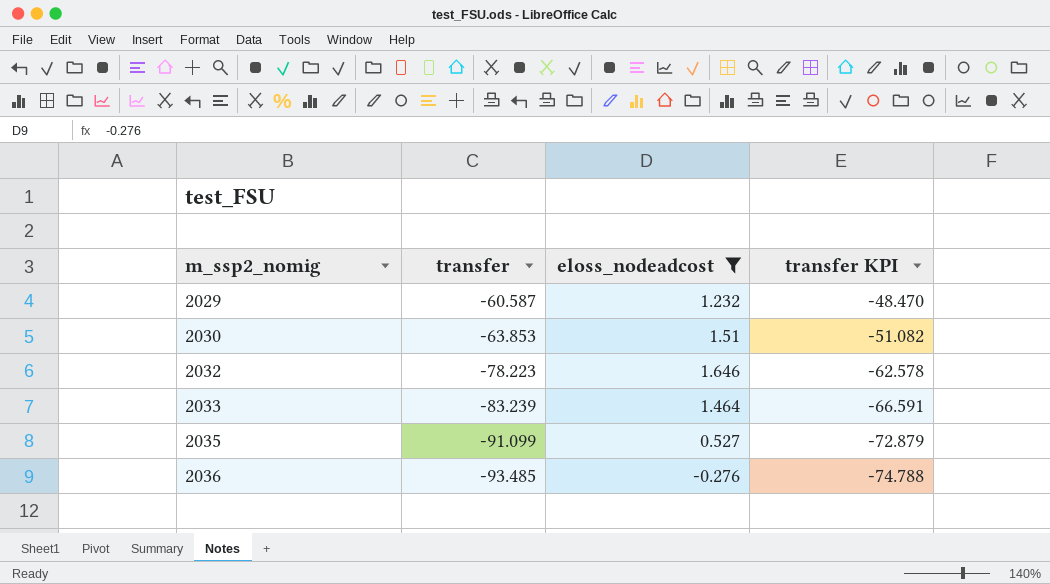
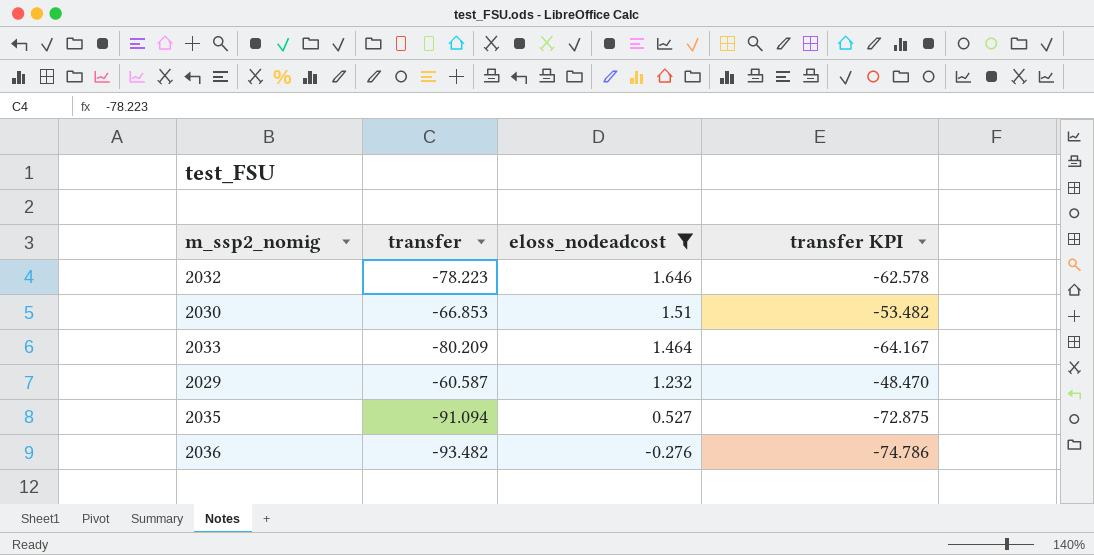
row order: m_ssp2_nomig ascending -> eloss_nodeadcost descending
2030 | transfer: -63.853 -> -66.853
2030 | transfer KPI: -51.082 -> -53.482
2033 | transfer: -83.239 -> -80.209
2033 | transfer KPI: -66.591 -> -64.167
2035 | transfer: -91.099 -> -91.094
2035 | transfer KPI: -72.879 -> -72.875
2036 | transfer: -93.485 -> -93.482
2036 | transfer KPI: -74.788 -> -74.786

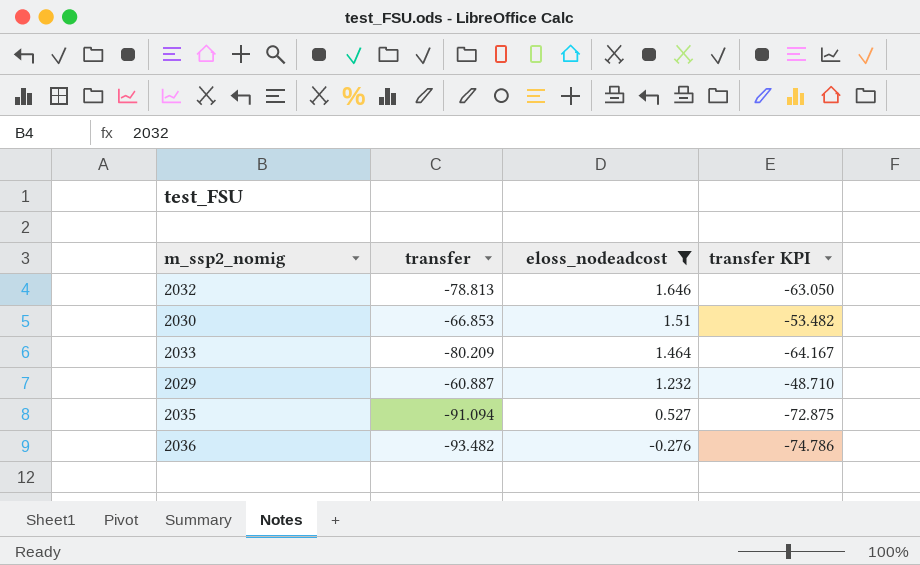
2032 | transfer: -78.223 -> -78.813
2032 | transfer KPI: -62.578 -> -63.050
2029 | transfer: -60.587 -> -60.887
2029 | transfer KPI: -48.470 -> -48.710

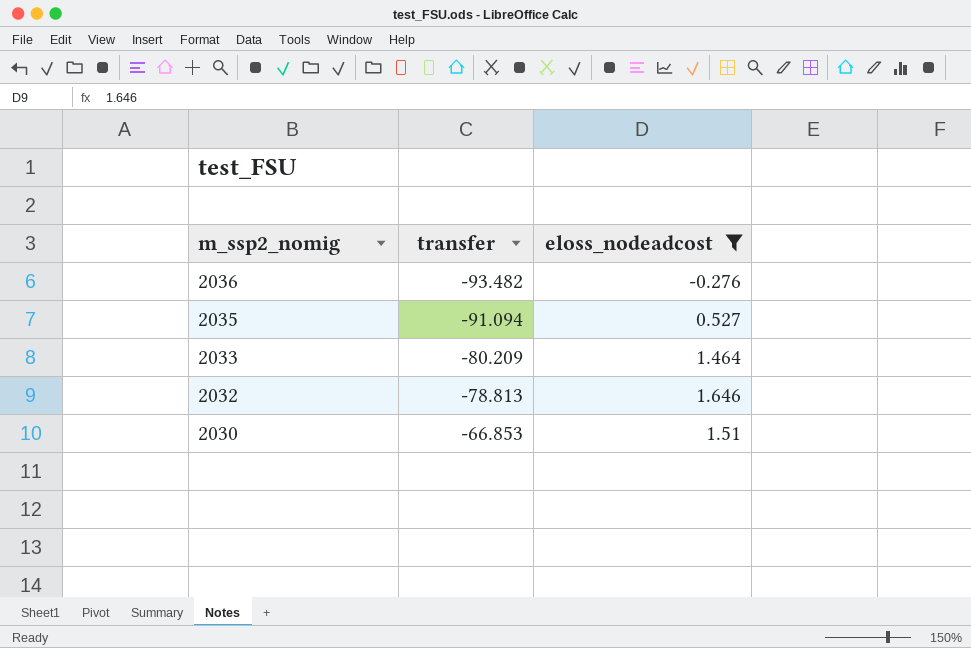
row order: eloss_nodeadcost descending -> m_ssp2_nomig descending
column transfer KPI | formula: [transfer] * 0.8 -> none
row 2029: -60.887 | 1.232 | -48.710 -> none

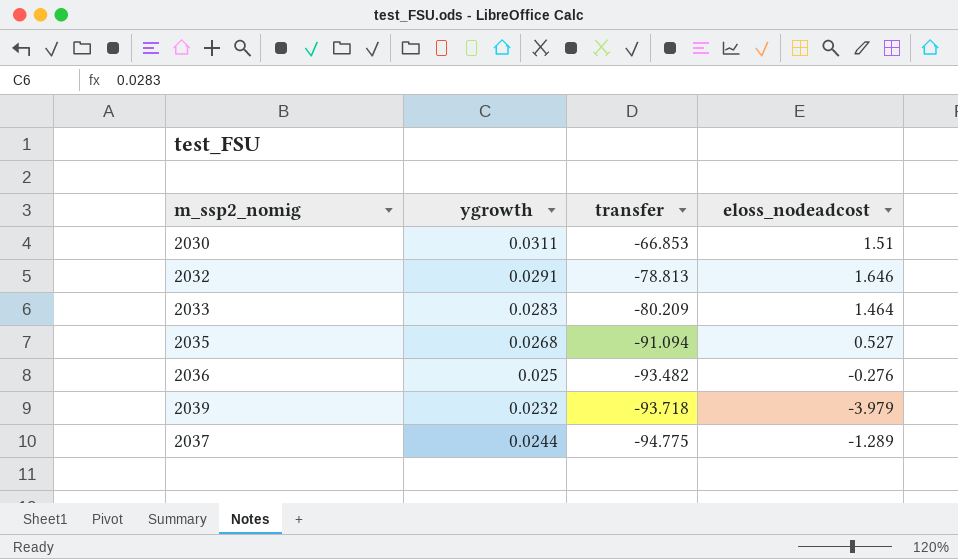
filter: eloss_nodeadcost >= -0.276 -> none
row order: m_ssp2_nomig descending -> transfer descending
column ygrowth | position: none -> 2

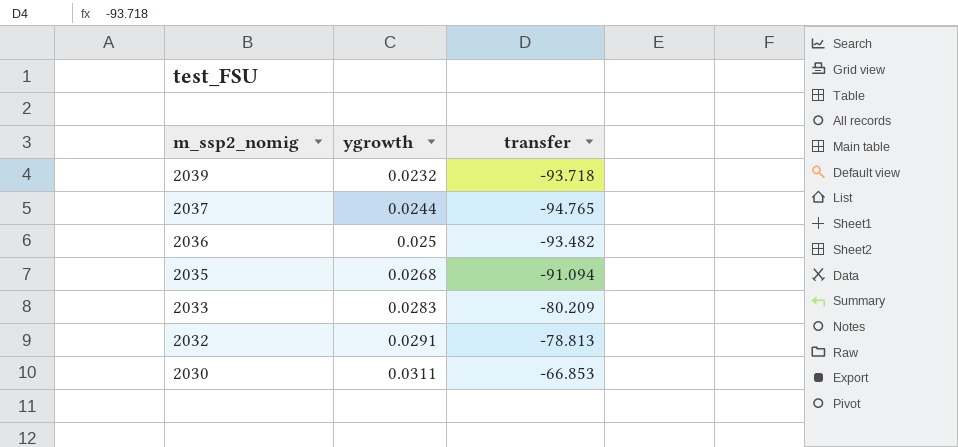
row order: transfer descending -> m_ssp2_nomig descending
column eloss_nodeadcost | position: 4 -> none
2037 | transfer: -94.775 -> -94.765

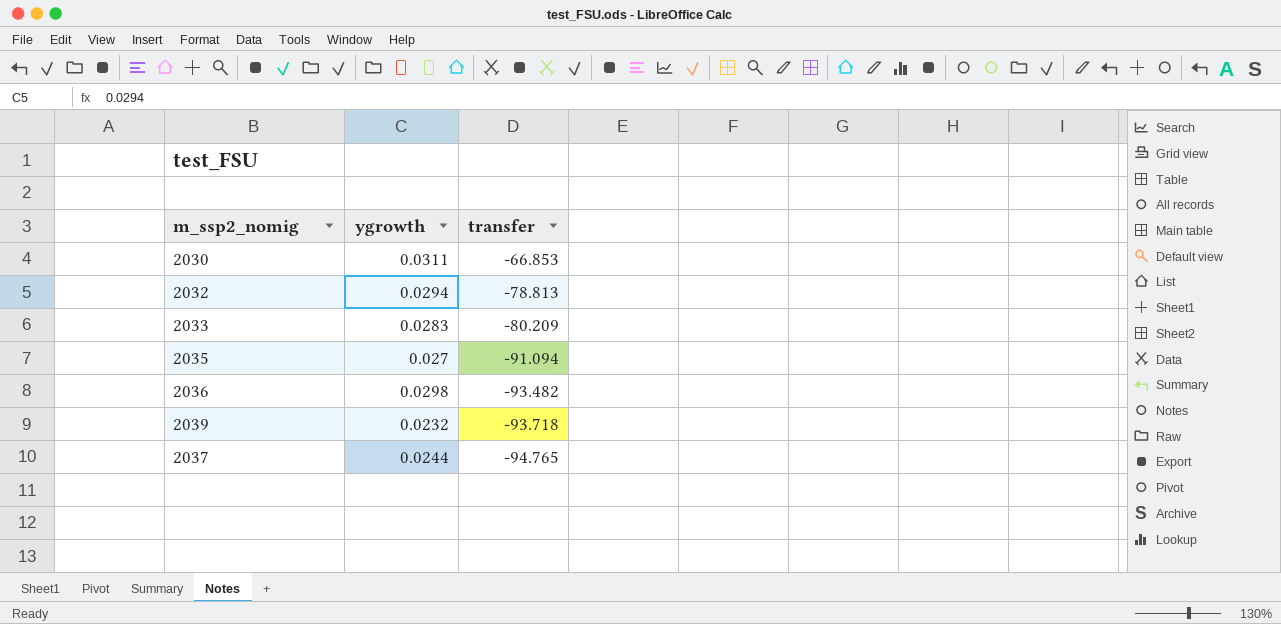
row order: m_ssp2_nomig descending -> transfer descending
2032 | ygrowth: 0.0291 -> 0.0294
2035 | ygrowth: 0.0268 -> 0.027
2036 | ygrowth: 0.025 -> 0.0298

